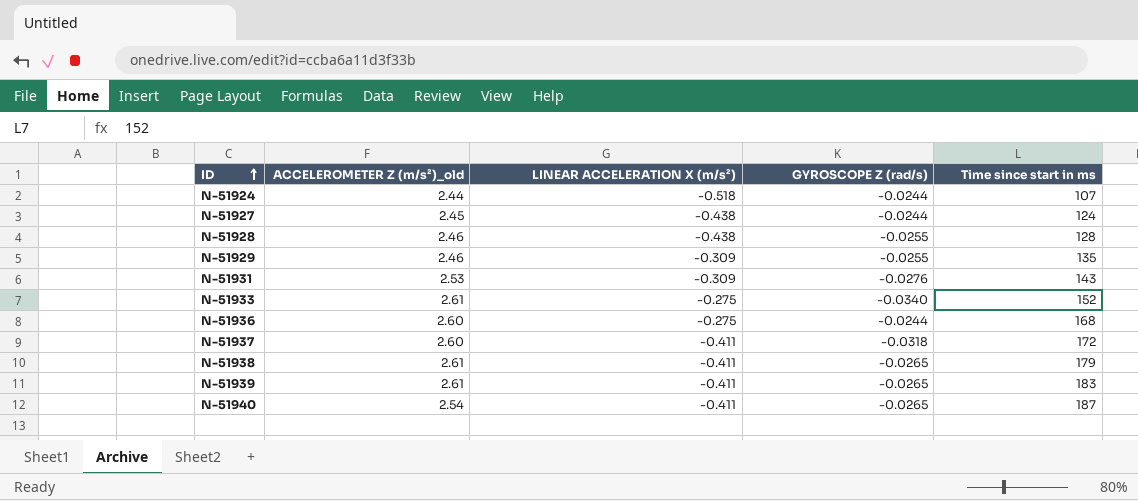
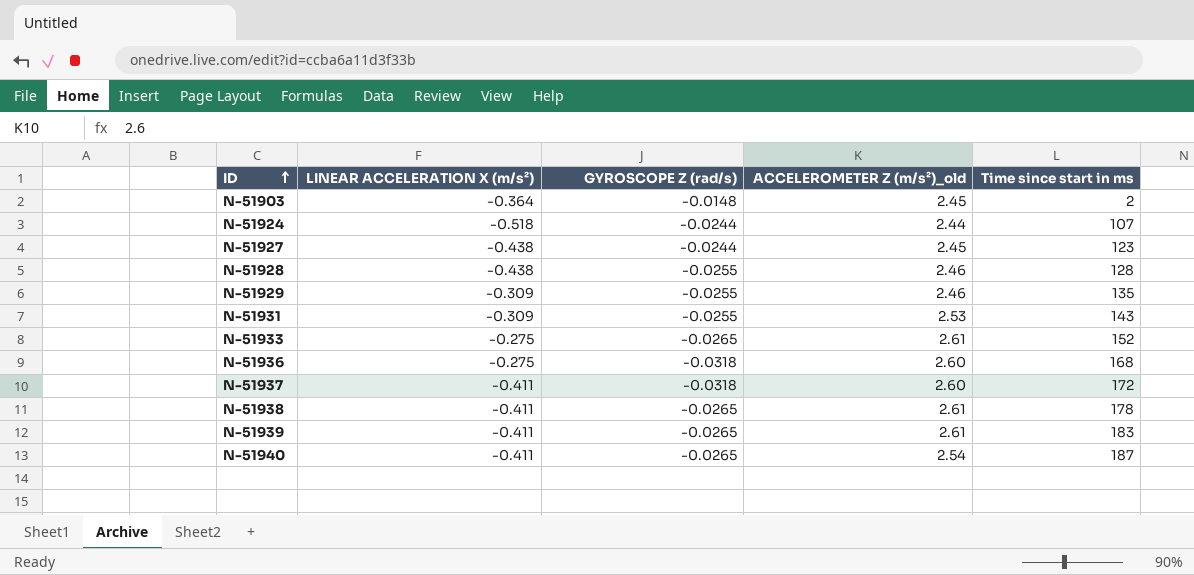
column ACCELEROMETER Z (m/s²)_old | position: 2 -> 4
row N-51903: none -> -0.364 | -0.0148 | 2.45 | 2
N-51927 | Time since start in ms: 124 -> 123
N-51931 | GYROSCOPE Z (rad/s): -0.0276 -> -0.0255
N-51933 | GYROSCOPE Z (rad/s): -0.0340 -> -0.0265
N-51936 | GYROSCOPE Z (rad/s): -0.0244 -> -0.0318
N-51938 | Time since start in ms: 179 -> 178

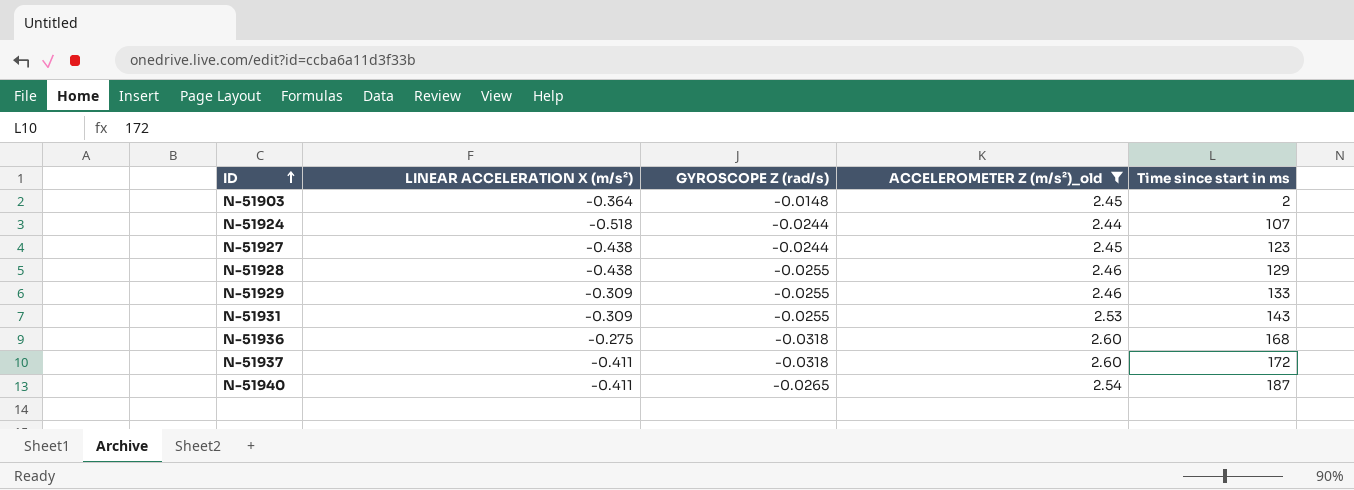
filter: none -> ACCELEROMETER Z (m/s²)_old != 2.61
N-51928 | Time since start in ms: 128 -> 129
N-51929 | Time since start in ms: 135 -> 133

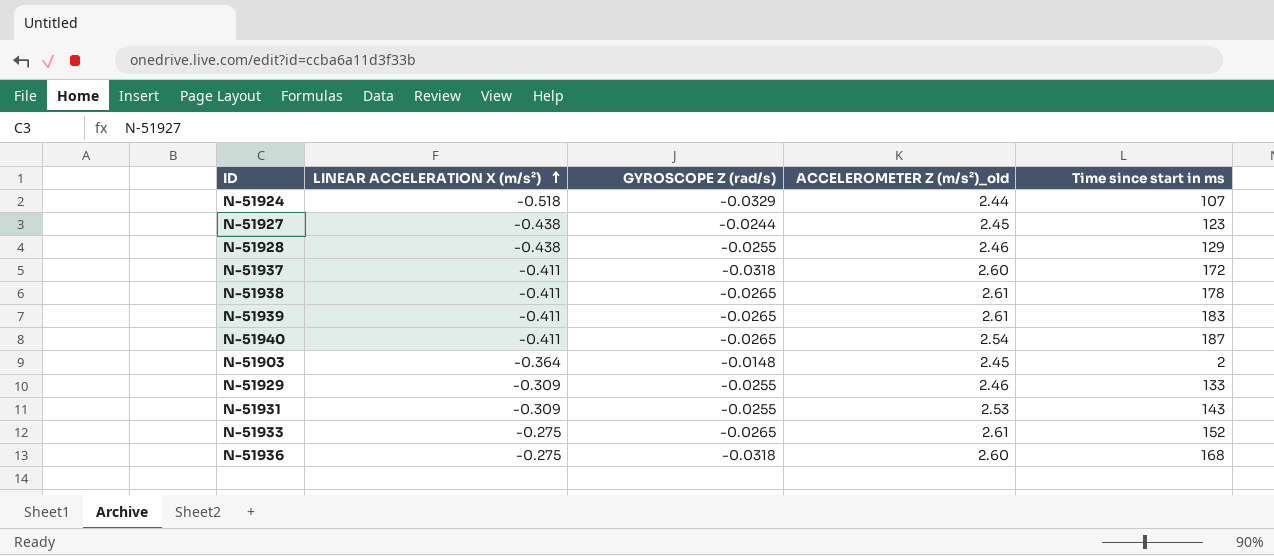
filter: ACCELEROMETER Z (m/s²)_old != 2.61 -> none
row order: ID ascending -> LINEAR ACCELERATION X (m/s²) ascending
N-51924 | GYROSCOPE Z (rad/s): -0.0244 -> -0.0329

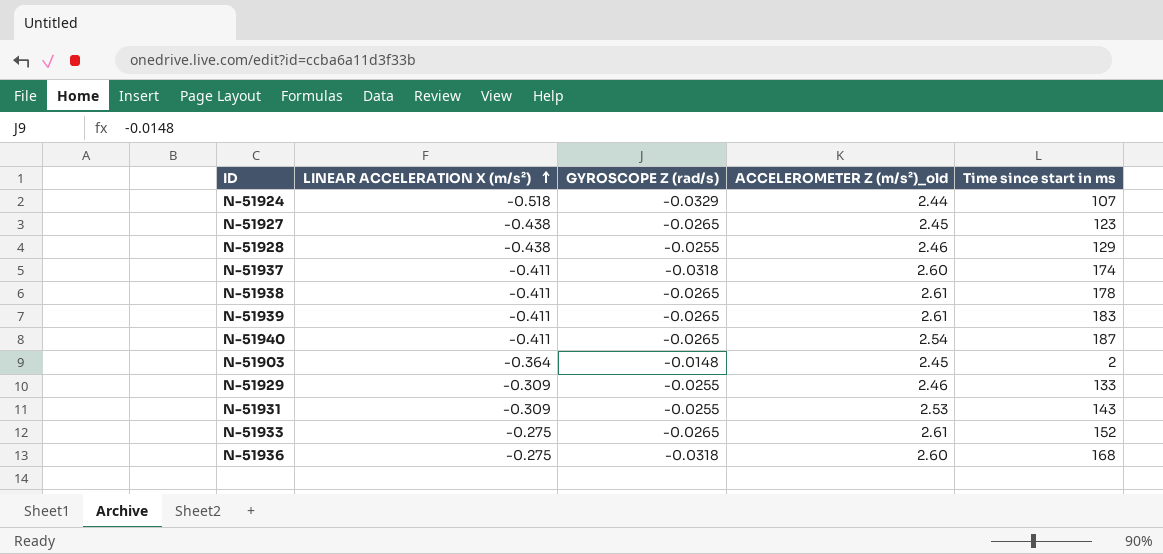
N-51927 | GYROSCOPE Z (rad/s): -0.0244 -> -0.0265
N-51937 | Time since start in ms: 172 -> 174

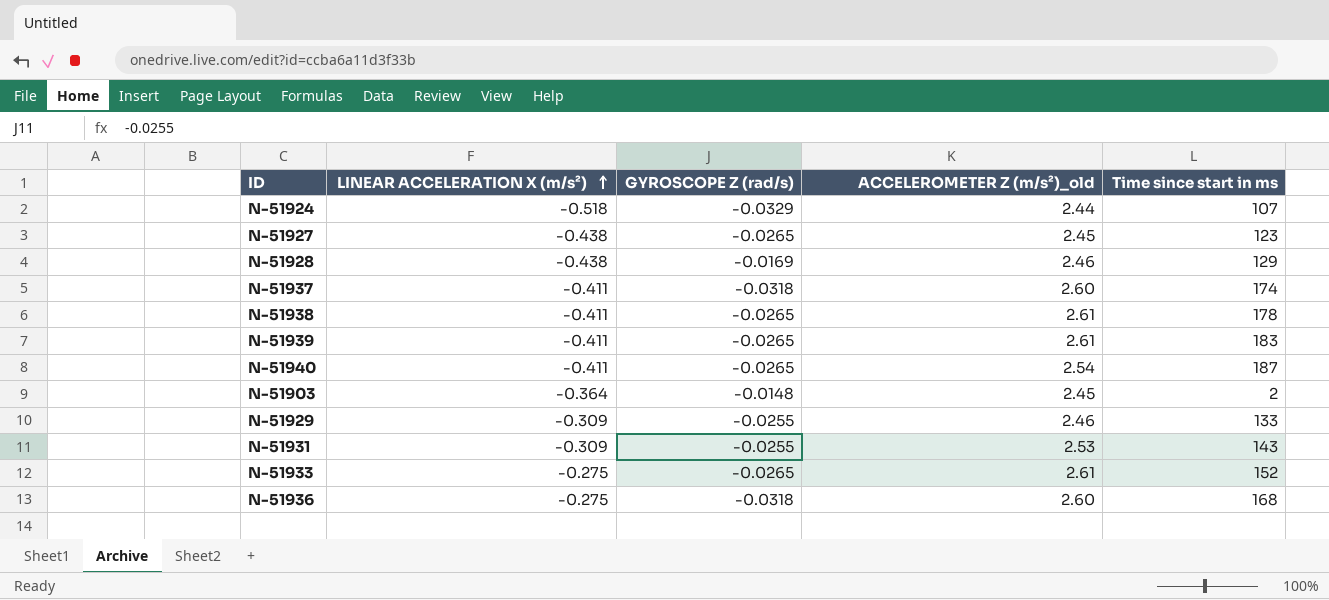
N-51928 | GYROSCOPE Z (rad/s): -0.0255 -> -0.0169

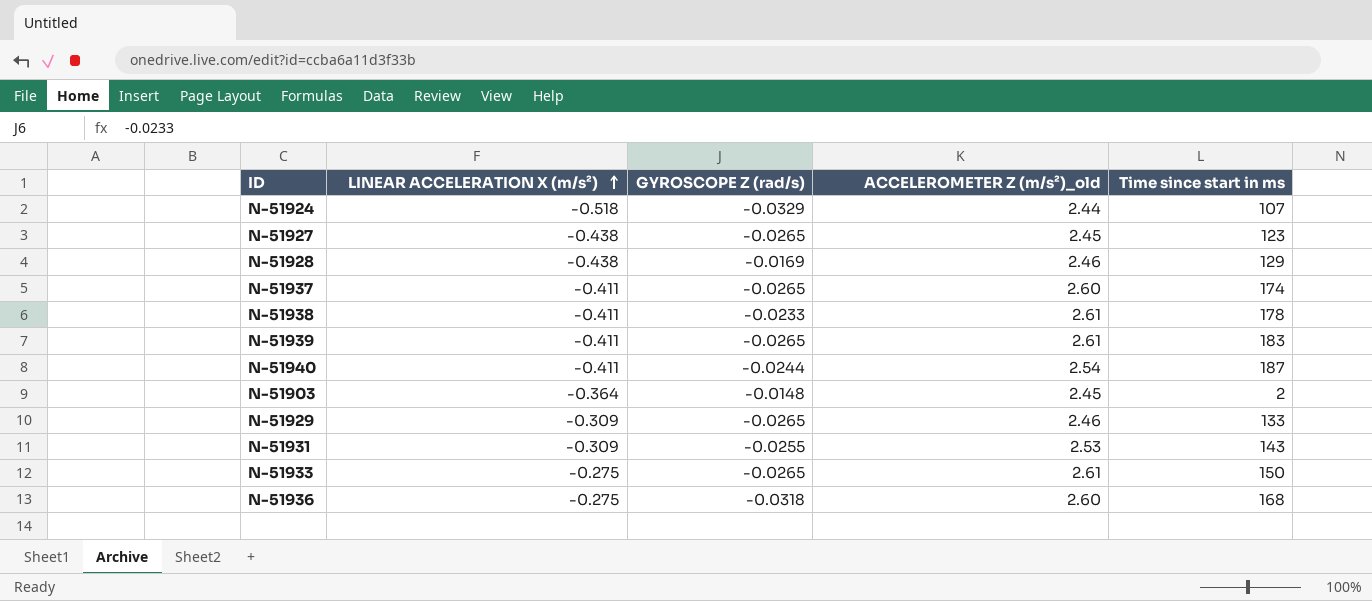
N-51937 | GYROSCOPE Z (rad/s): -0.0318 -> -0.0265
N-51938 | GYROSCOPE Z (rad/s): -0.0265 -> -0.0233
N-51940 | GYROSCOPE Z (rad/s): -0.0265 -> -0.0244
N-51929 | GYROSCOPE Z (rad/s): -0.0255 -> -0.0265
N-51933 | Time since start in ms: 152 -> 150

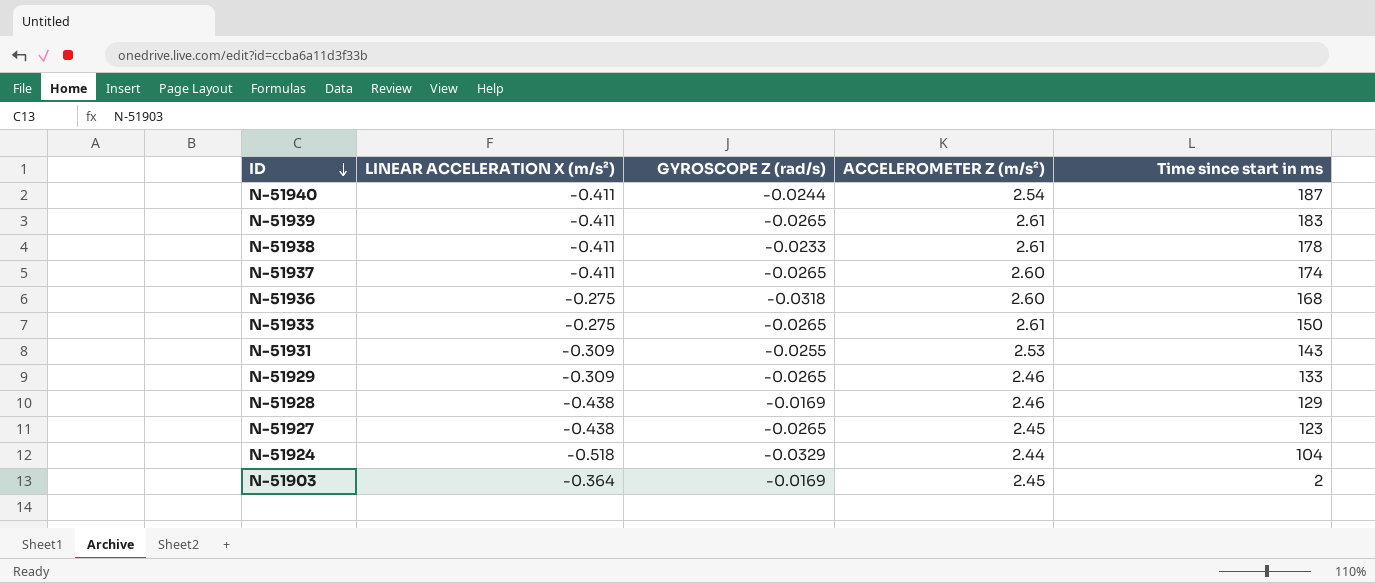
row order: LINEAR ACCELERATION X (m/s²) ascending -> ID descending
column name: ACCELEROMETER Z (m/s²)_old -> ACCELEROMETER Z (m/s²)
N-51924 | Time since start in ms: 107 -> 104
N-51903 | GYROSCOPE Z (rad/s): -0.0148 -> -0.0169

